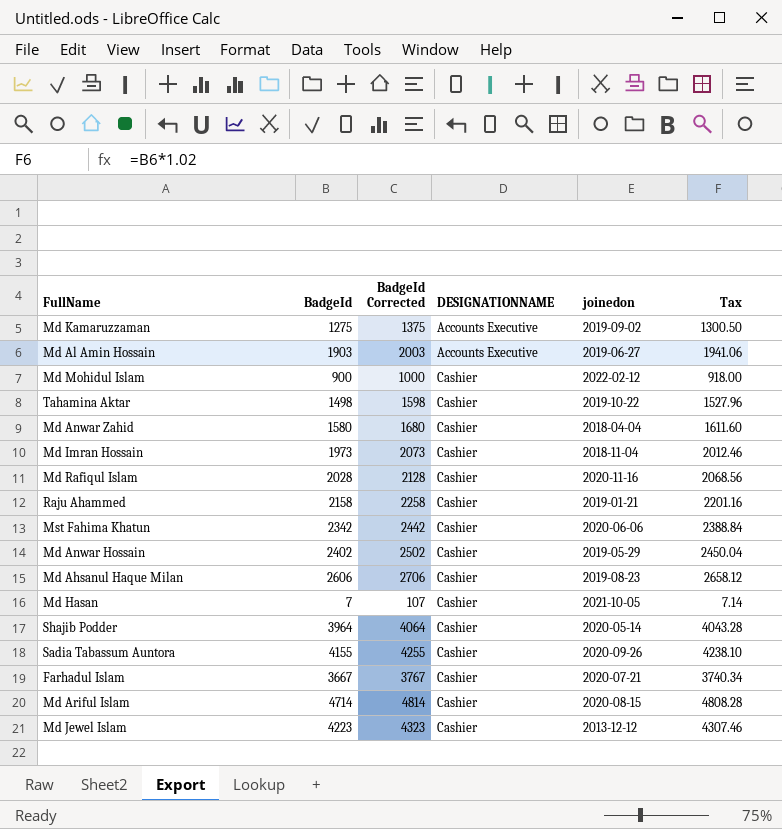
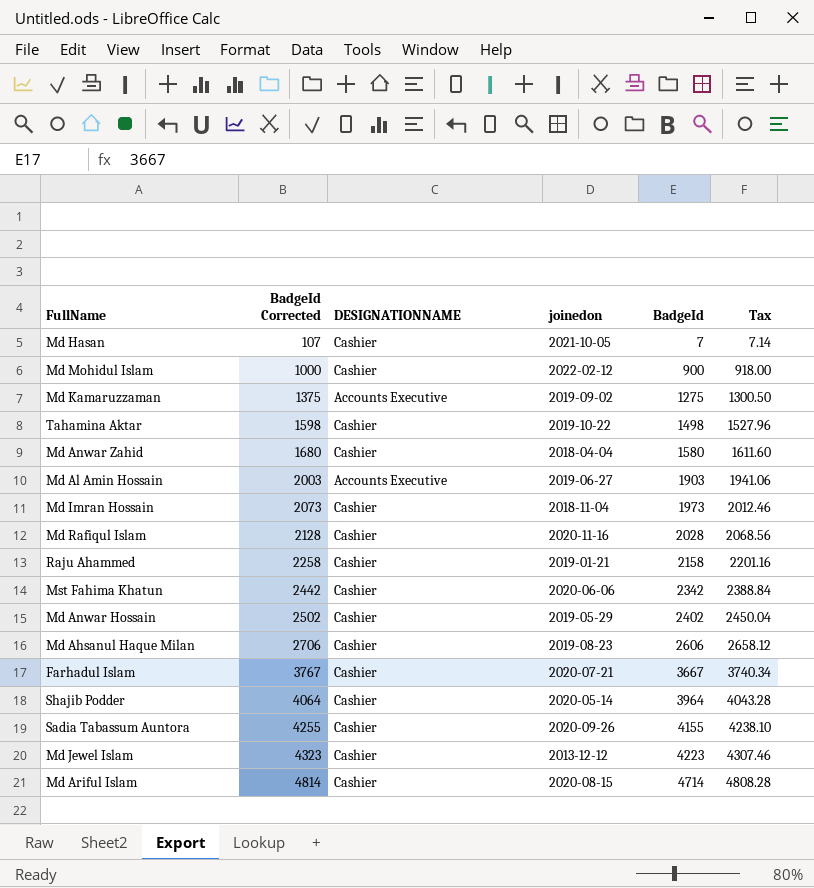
row order: DESIGNATIONNAME ascending -> BadgeId Corrected ascending
column BadgeId | position: 2 -> 5

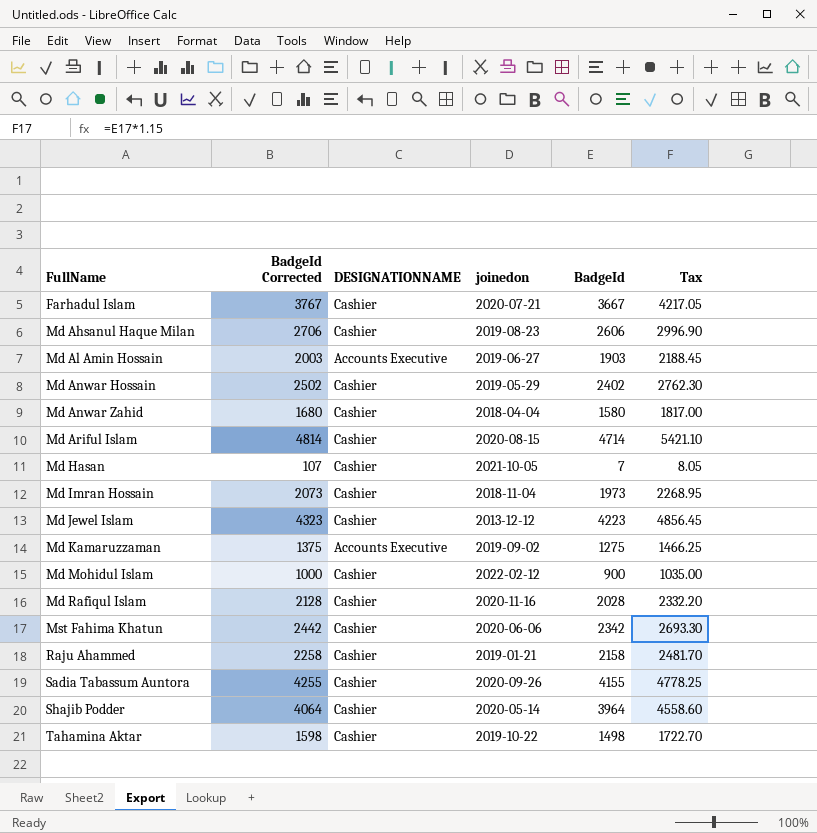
row order: BadgeId Corrected ascending -> FullName ascending
column Tax | formula: [BadgeId] * 1.02 -> [BadgeId] * 1.15

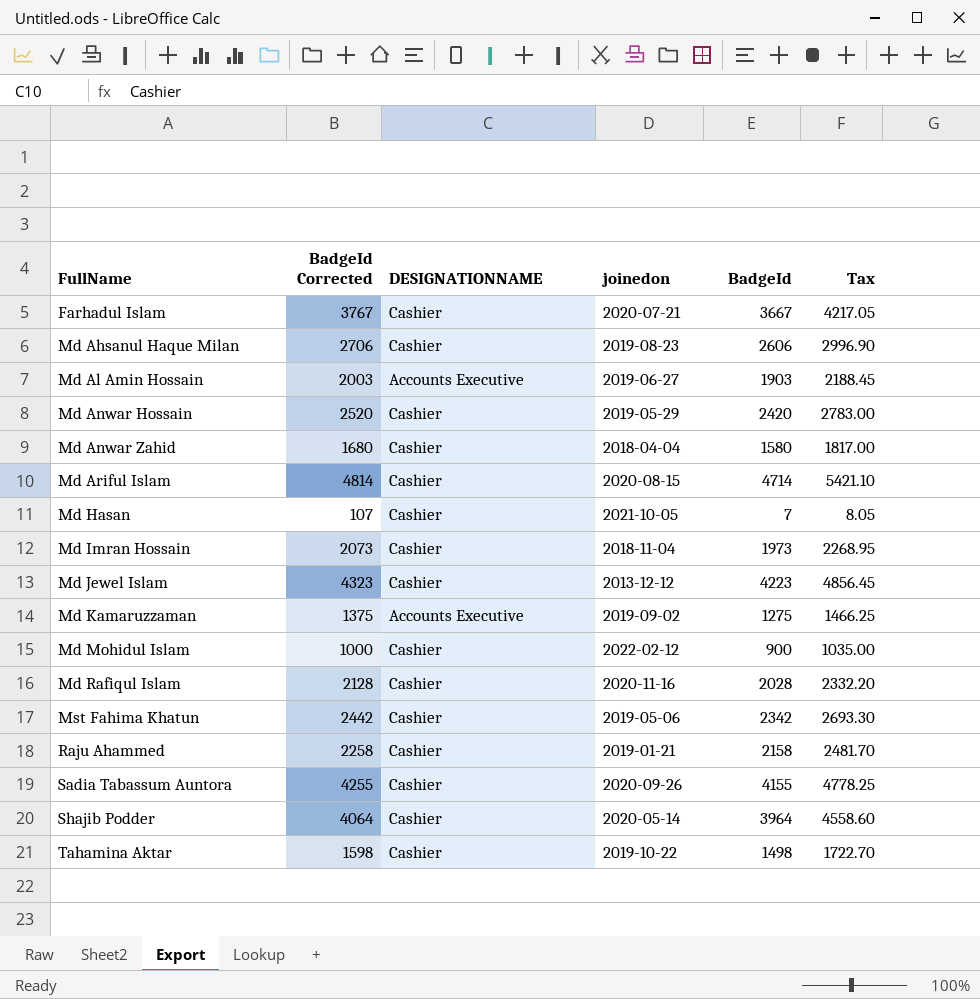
Md Anwar Hossain | BadgeId Corrected: 2502 -> 2520
Md Anwar Hossain | BadgeId: 2402 -> 2420
Md Anwar Hossain | Tax: 2762.30 -> 2783.00
Mst Fahima Khatun | joinedon: 2020-06-06 -> 2019-05-06

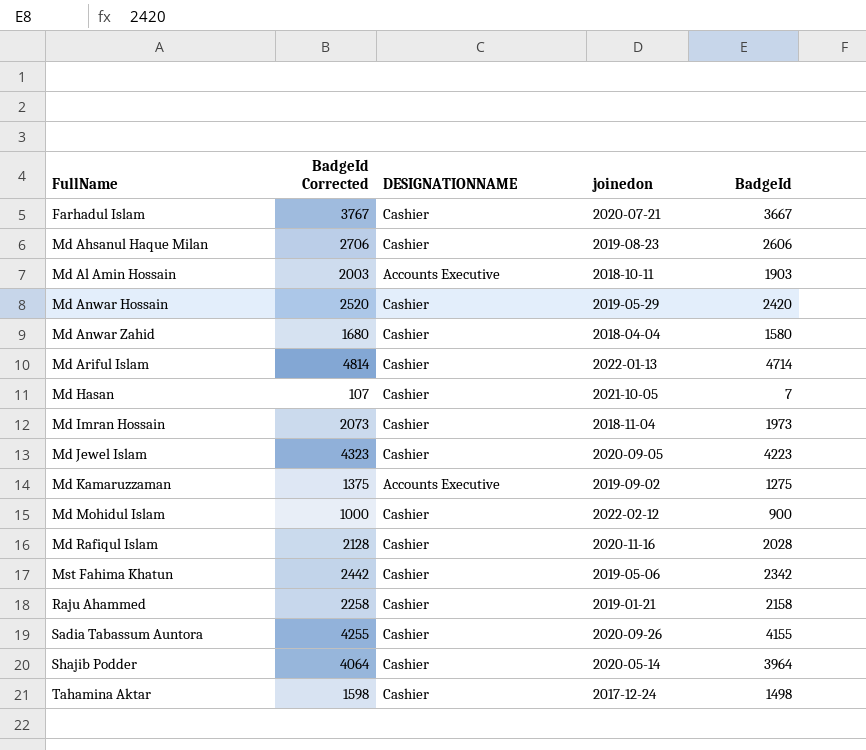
column Tax | formula: [BadgeId] * 1.15 -> none
Md Al Amin Hossain | joinedon: 2019-06-27 -> 2018-10-11
Md Ariful Islam | joinedon: 2020-08-15 -> 2022-01-13
Md Jewel Islam | joinedon: 2013-12-12 -> 2020-09-05
Tahamina Aktar | joinedon: 2019-10-22 -> 2017-12-24

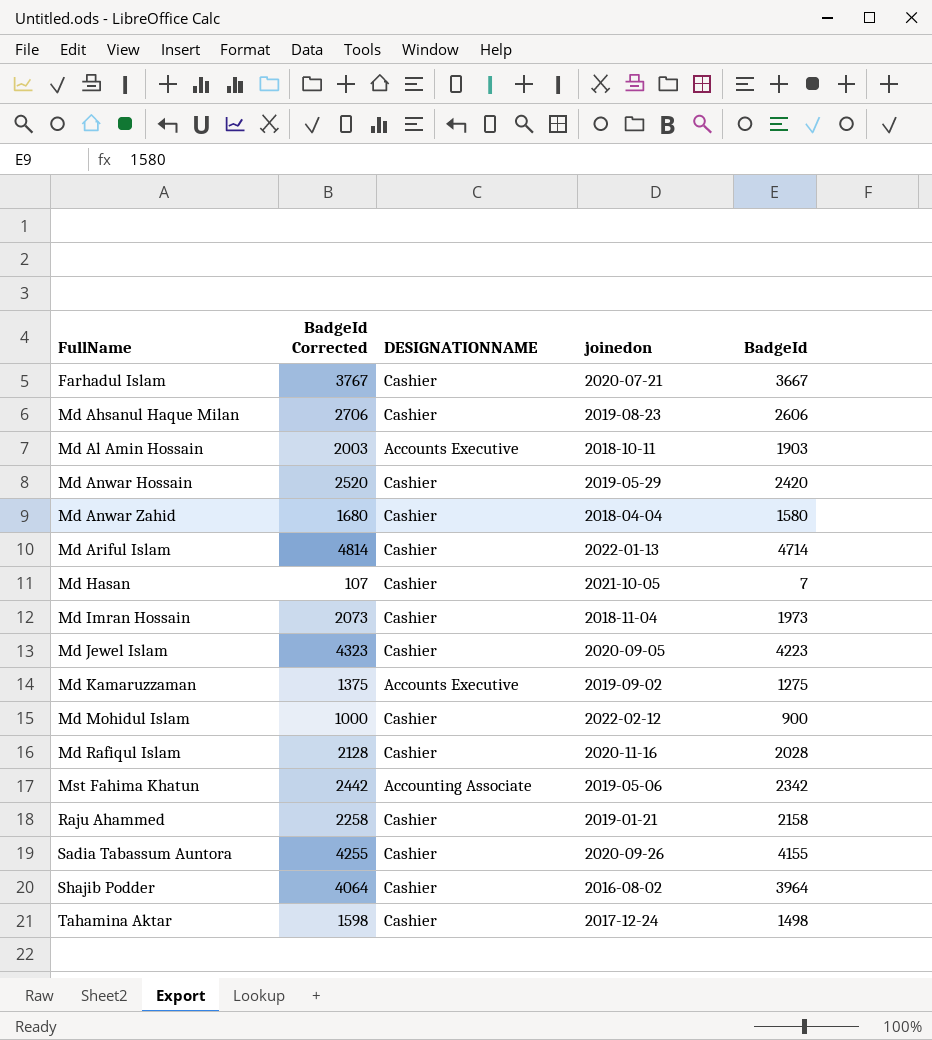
Mst Fahima Khatun | DESIGNATIONNAME: Cashier -> Accounting Associate
Shajib Podder | joinedon: 2020-05-14 -> 2016-08-02

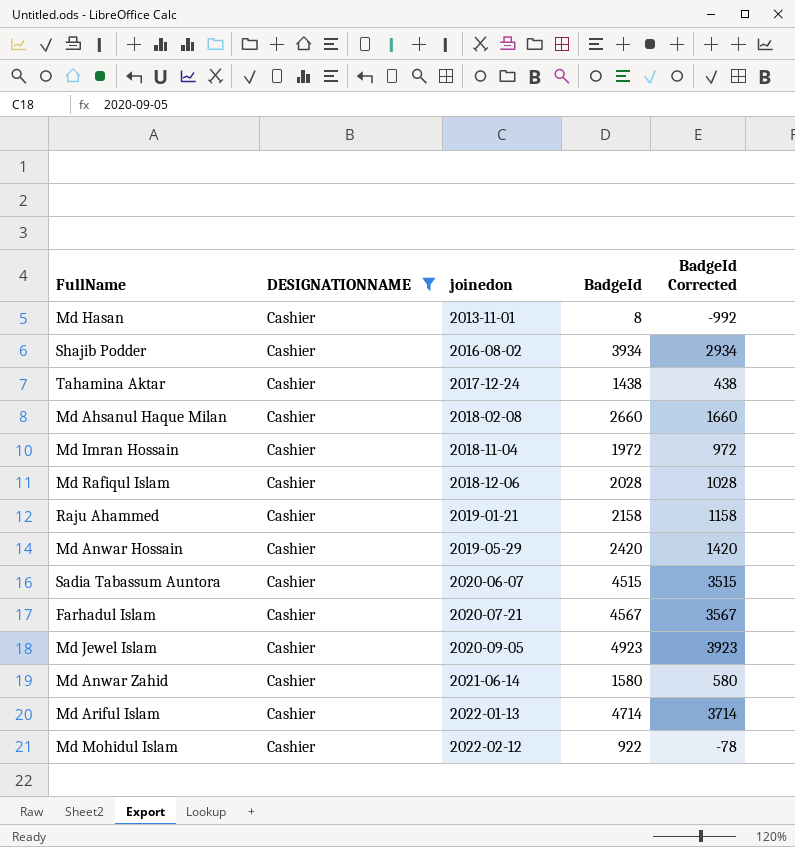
filter: none -> DESIGNATIONNAME = Cashier
row order: FullName ascending -> joinedon ascending
column BadgeId Corrected | formula: [BadgeId] + 100 -> [BadgeId] - 1000
column BadgeId Corrected | position: 2 -> 5
Md Hasan | joinedon: 2021-10-05 -> 2013-11-01
Md Hasan | BadgeId: 7 -> 8
Shajib Podder | BadgeId: 3964 -> 3934
Tahamina Aktar | BadgeId: 1498 -> 1438
Md Ahsanul Haque Milan | joinedon: 2019-08-23 -> 2018-02-08
Md Ahsanul Haque Milan | BadgeId: 2606 -> 2660
Md Imran Hossain | BadgeId: 1973 -> 1972
Md Rafiqul Islam | joinedon: 2020-11-16 -> 2018-12-06
Sadia Tabassum Auntora | joinedon: 2020-09-26 -> 2020-06-07
Sadia Tabassum Auntora | BadgeId: 4155 -> 4515
Farhadul Islam | BadgeId: 3667 -> 4567
Md Jewel Islam | BadgeId: 4223 -> 4923
Md Anwar Zahid | joinedon: 2018-04-04 -> 2021-06-14
Md Mohidul Islam | BadgeId: 900 -> 922

